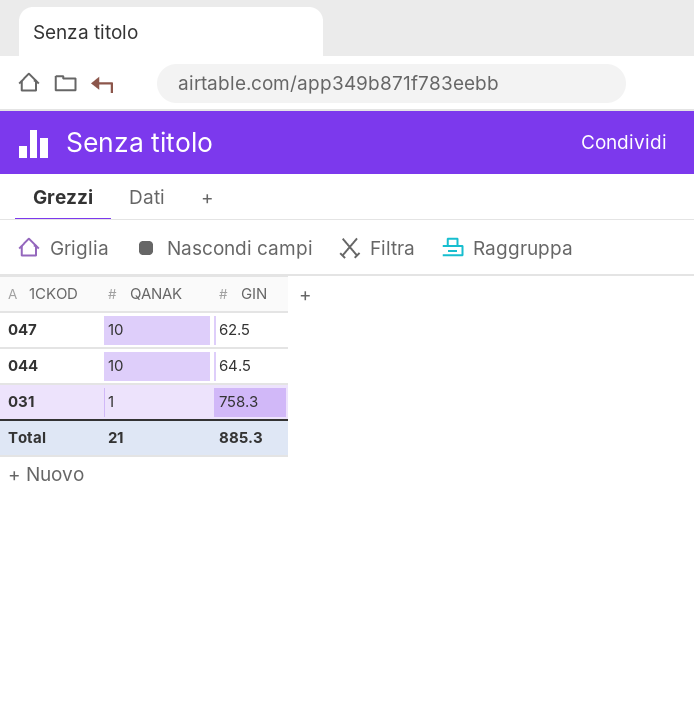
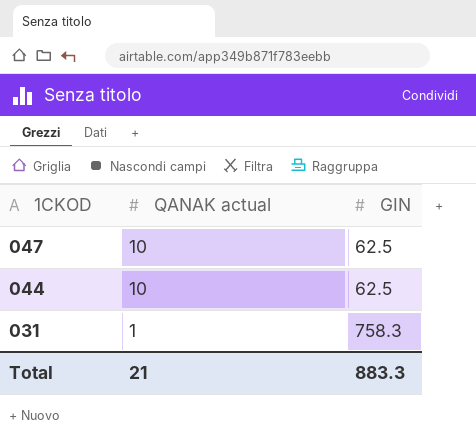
column name: QANAK -> QANAK actual
044 | GIN: 64.5 -> 62.5
Total | GIN: 885.3 -> 883.3

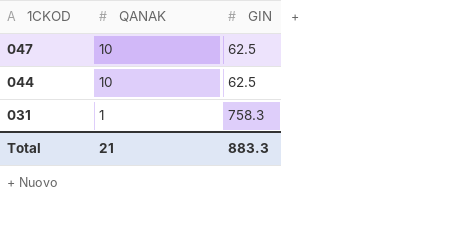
column name: QANAK actual -> QANAK

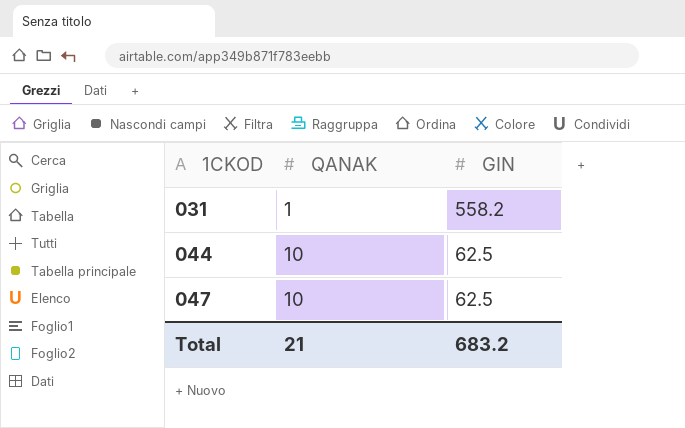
row order: 1CKOD descending -> 1CKOD ascending
031 | GIN: 758.3 -> 558.2
Total | GIN: 883.3 -> 683.2

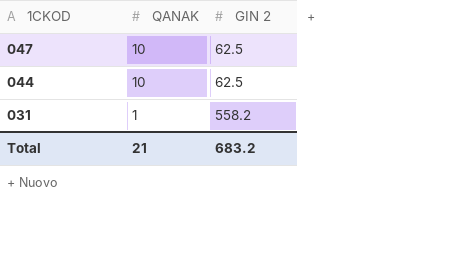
row order: 1CKOD ascending -> 1CKOD descending
column name: GIN -> GIN 2

